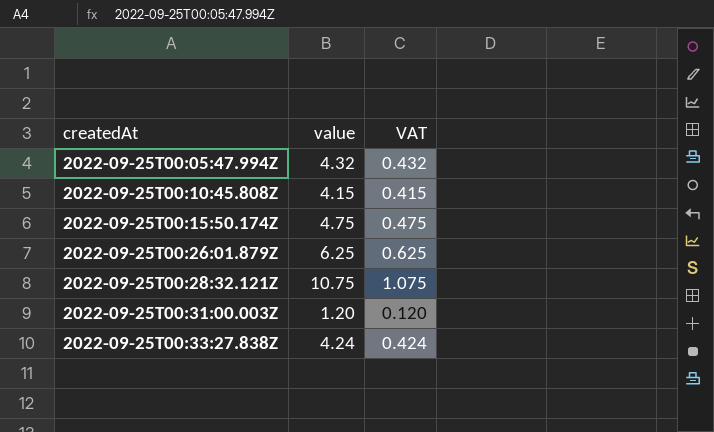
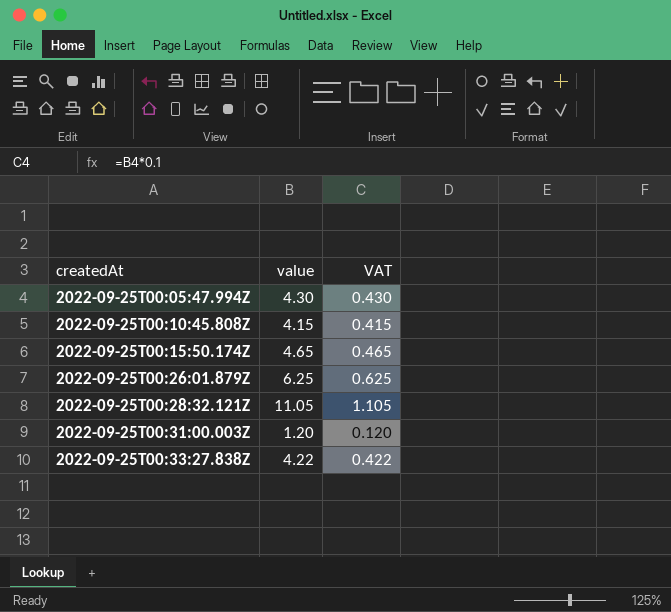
2022-09-25T00:05:47.994Z | value: 4.32 -> 4.30
2022-09-25T00:05:47.994Z | VAT: 0.432 -> 0.430
2022-09-25T00:15:50.174Z | value: 4.75 -> 4.65
2022-09-25T00:15:50.174Z | VAT: 0.475 -> 0.465
2022-09-25T00:28:32.121Z | value: 10.75 -> 11.05
2022-09-25T00:28:32.121Z | VAT: 1.075 -> 1.105
2022-09-25T00:33:27.838Z | value: 4.24 -> 4.22
2022-09-25T00:33:27.838Z | VAT: 0.424 -> 0.422

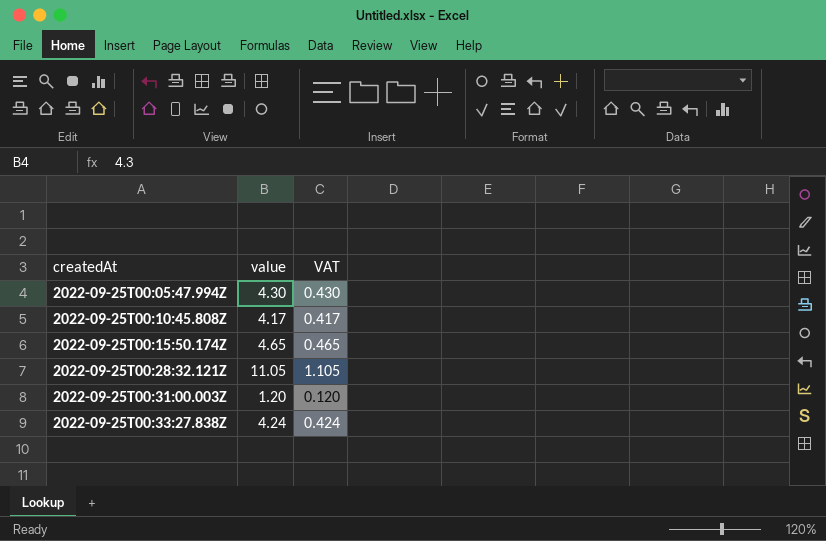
row 2022-09-25T00:26:01.879Z: 6.25 | 0.625 -> none
2022-09-25T00:10:45.808Z | value: 4.15 -> 4.17
2022-09-25T00:10:45.808Z | VAT: 0.415 -> 0.417
2022-09-25T00:33:27.838Z | value: 4.22 -> 4.24
2022-09-25T00:33:27.838Z | VAT: 0.422 -> 0.424

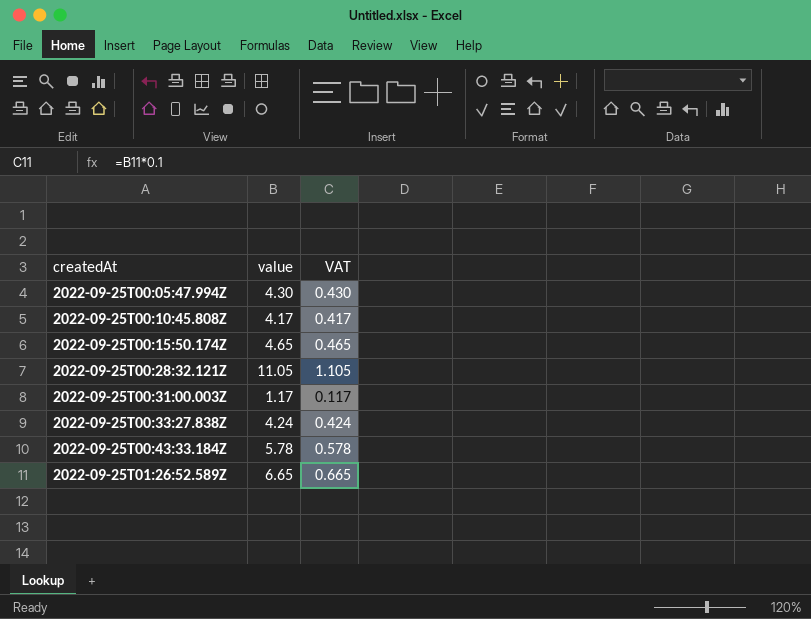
2022-09-25T00:31:00.003Z | value: 1.20 -> 1.17
2022-09-25T00:31:00.003Z | VAT: 0.120 -> 0.117
row 2022-09-25T00:43:33.184Z: none -> 5.78 | 0.578
row 2022-09-25T01:26:52.589Z: none -> 6.65 | 0.665

